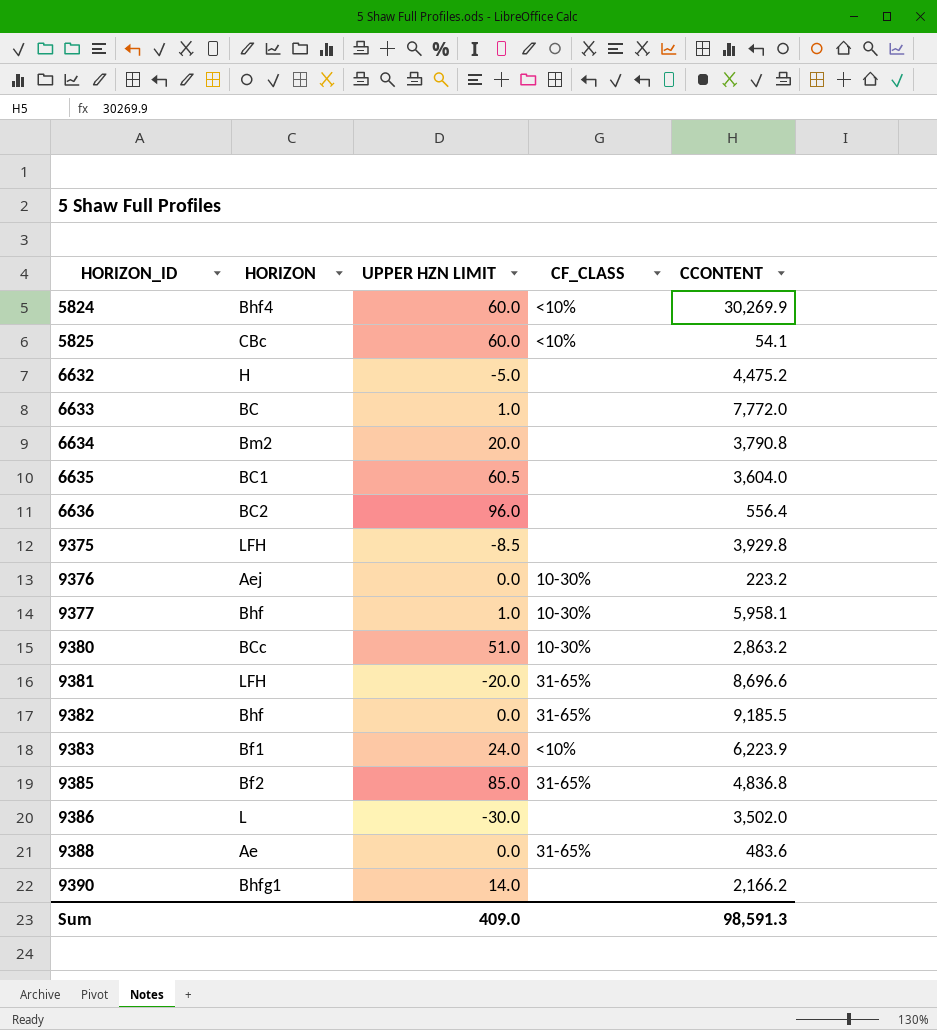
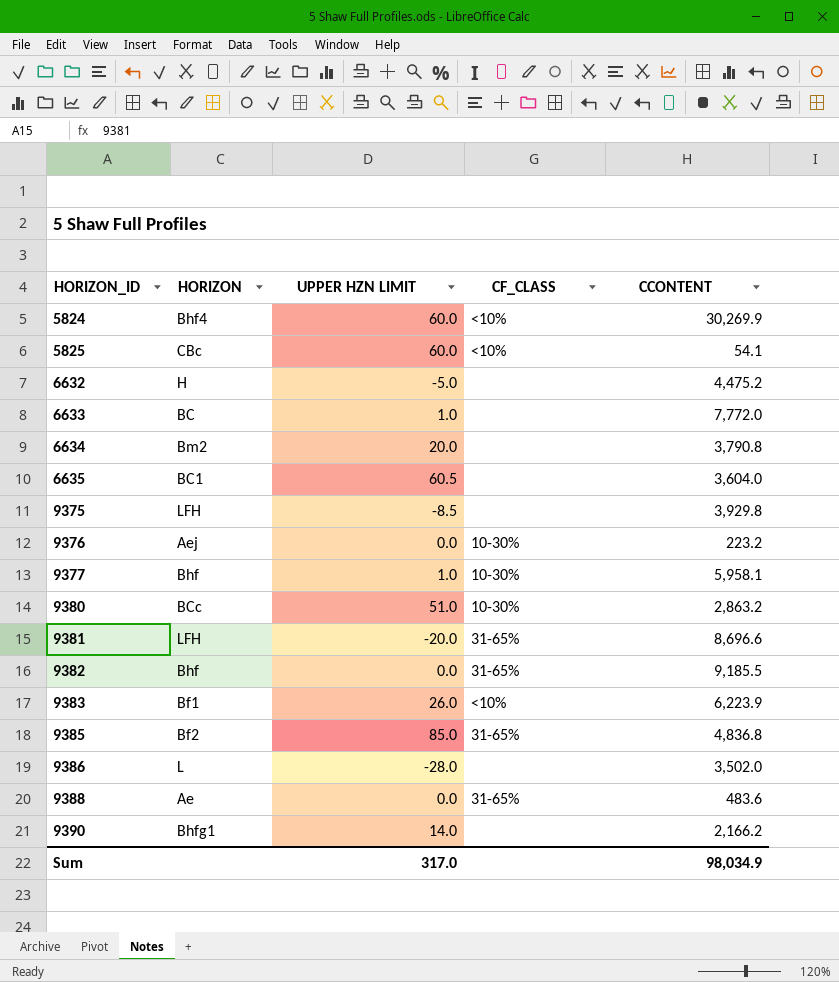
row 6636: BC2 | 96.0 | none | 556.4 -> none
9383 | UPPER HZN LIMIT: 24.0 -> 26.0
9386 | UPPER HZN LIMIT: -30.0 -> -28.0
Sum | UPPER HZN LIMIT: 409.0 -> 317.0
Sum | CCONTENT: 98,591.3 -> 98,034.9

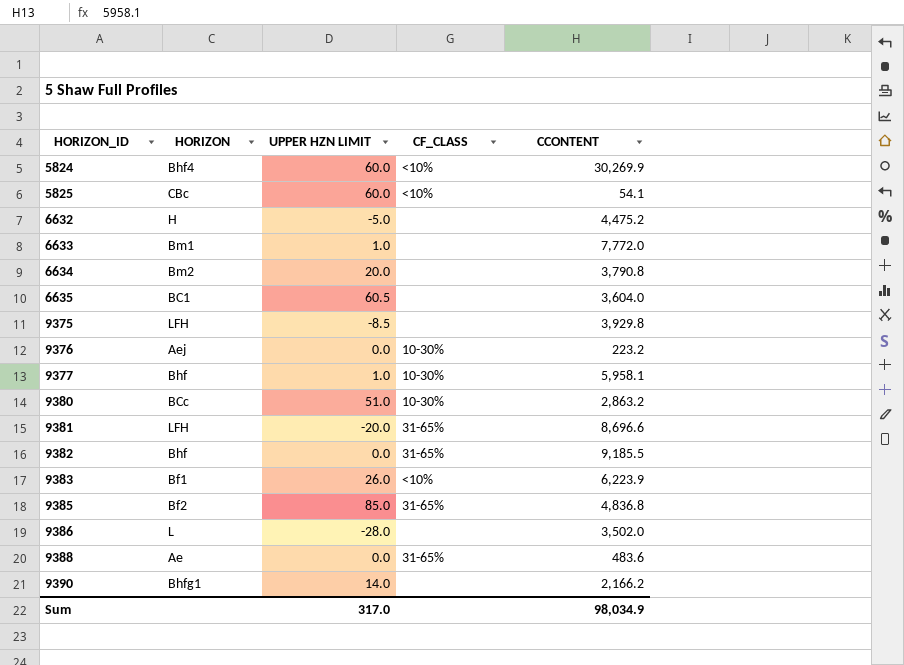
6633 | HORIZON: BC -> Bm1

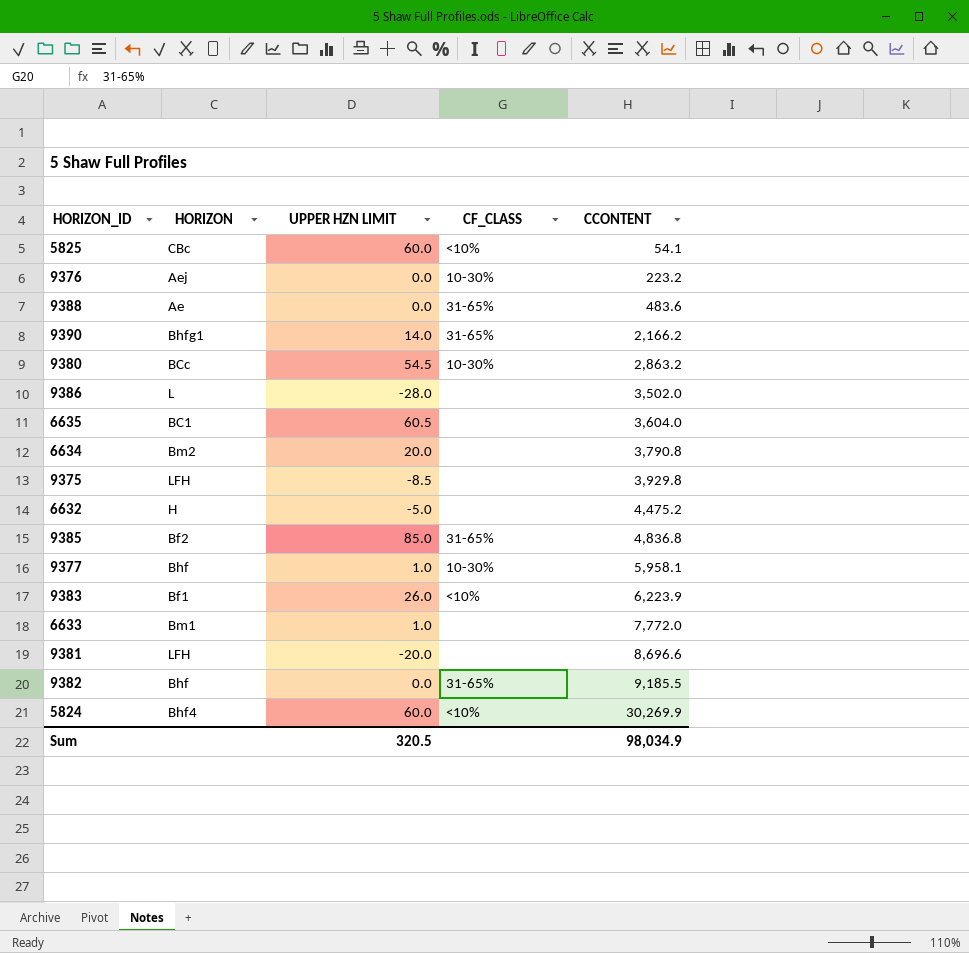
row order: HORIZON_ID ascending -> CCONTENT ascending
9390 | CF_CLASS: none -> 31-65%
9380 | UPPER HZN LIMIT: 51.0 -> 54.5
9381 | CF_CLASS: 31-65% -> none
Sum | UPPER HZN LIMIT: 317.0 -> 320.5

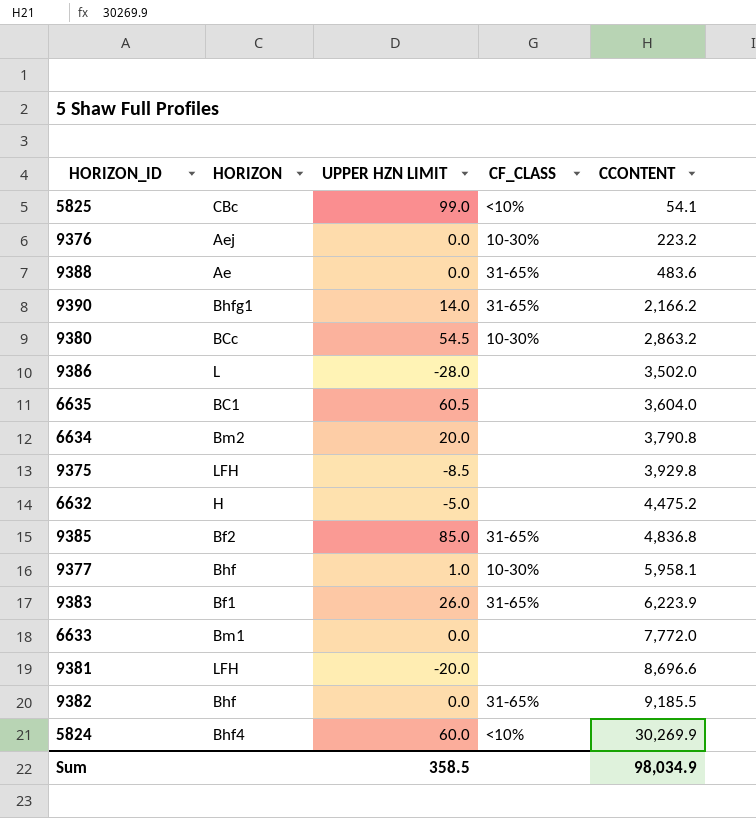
5825 | UPPER HZN LIMIT: 60.0 -> 99.0
9383 | CF_CLASS: <10% -> 31-65%
6633 | UPPER HZN LIMIT: 1.0 -> 0.0
Sum | UPPER HZN LIMIT: 320.5 -> 358.5

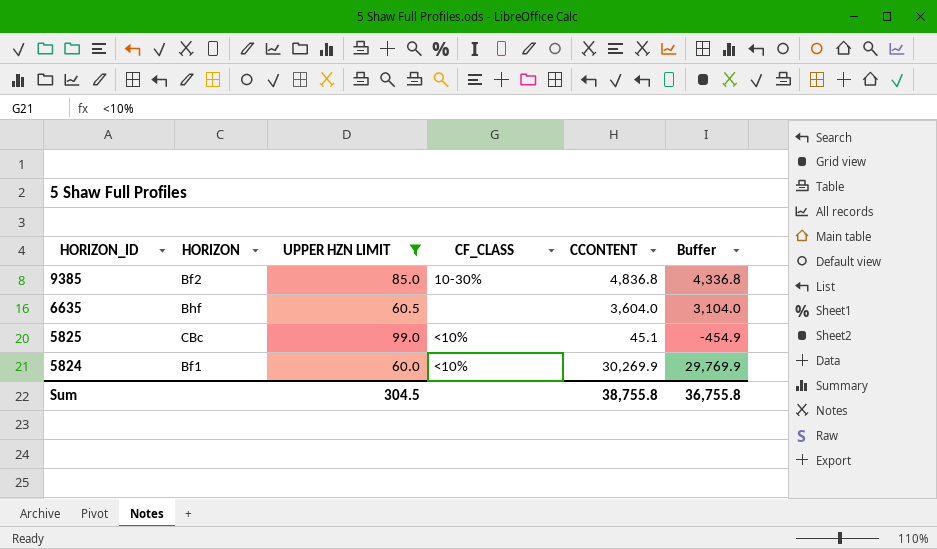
filter: none -> UPPER HZN LIMIT >= 60.0
row order: CCONTENT ascending -> HORIZON_ID descending
column Buffer | formula: none -> [CCONTENT] - 500
9385 | CF_CLASS: 31-65% -> 10-30%
6635 | HORIZON: BC1 -> Bhf
5825 | CCONTENT: 54.1 -> 45.1
5824 | HORIZON: Bhf4 -> Bf1
Sum | UPPER HZN LIMIT: 358.5 -> 304.5
Sum | CCONTENT: 98,034.9 -> 38,755.8

